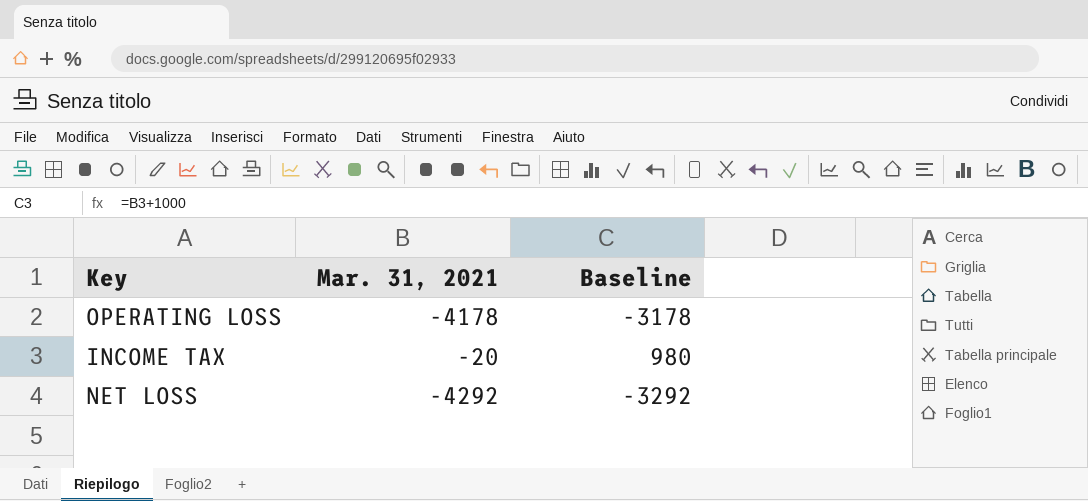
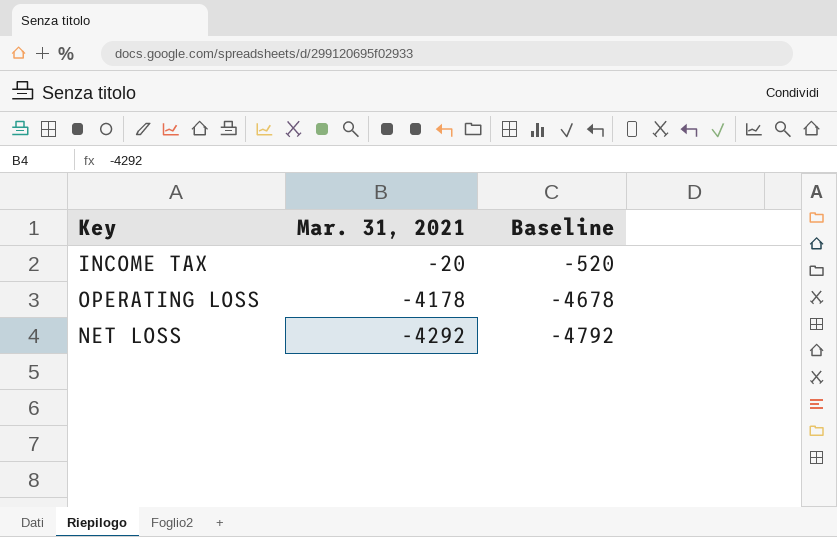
row order: none -> Mar. 31, 2021 descending
column Baseline | formula: [Mar. 31, 2021] + 1000 -> [Mar. 31, 2021] - 500

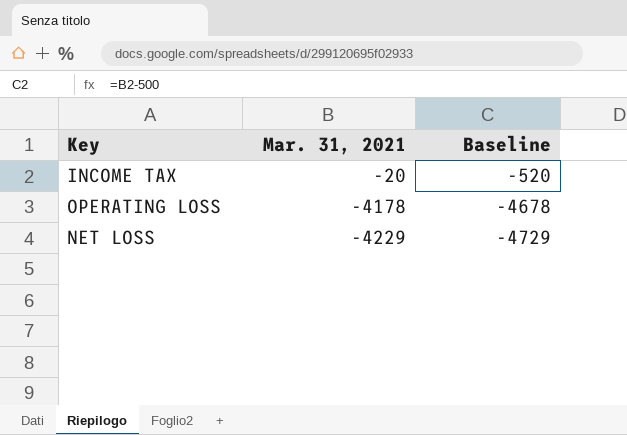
NET LOSS | Mar. 31, 2021: -4292 -> -4229
NET LOSS | Baseline: -4792 -> -4729

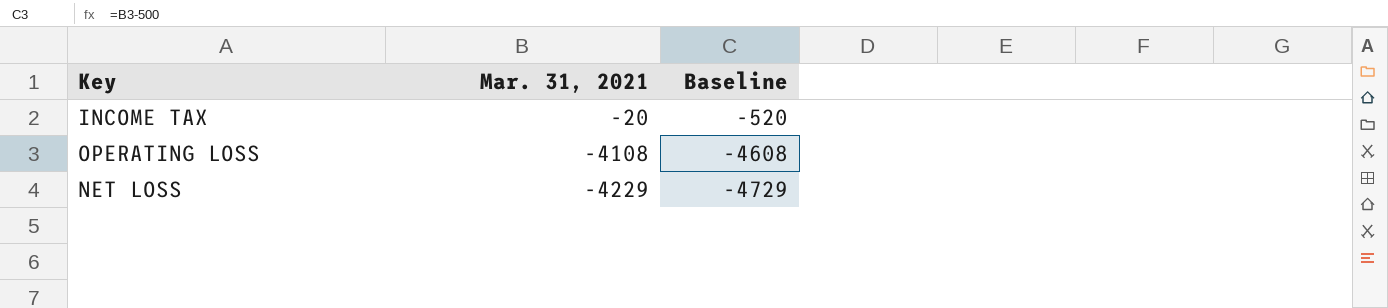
OPERATING LOSS | Mar. 31, 2021: -4178 -> -4108
OPERATING LOSS | Baseline: -4678 -> -4608

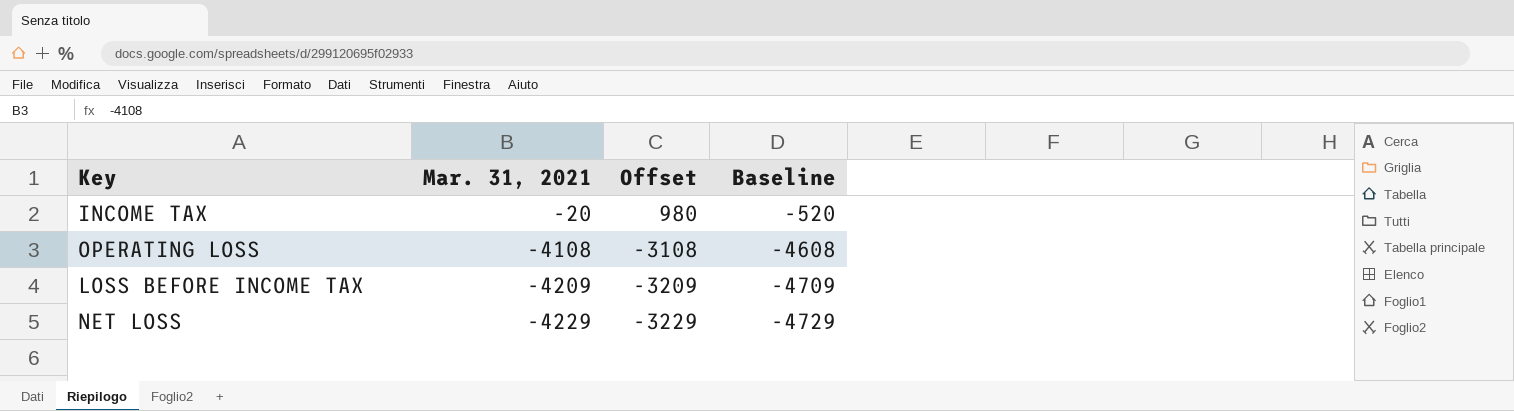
column Offset | formula: none -> [Mar. 31, 2021] + 1000
row LOSS BEFORE INCOME TAX: none -> -4209 | -3209 | -4709

